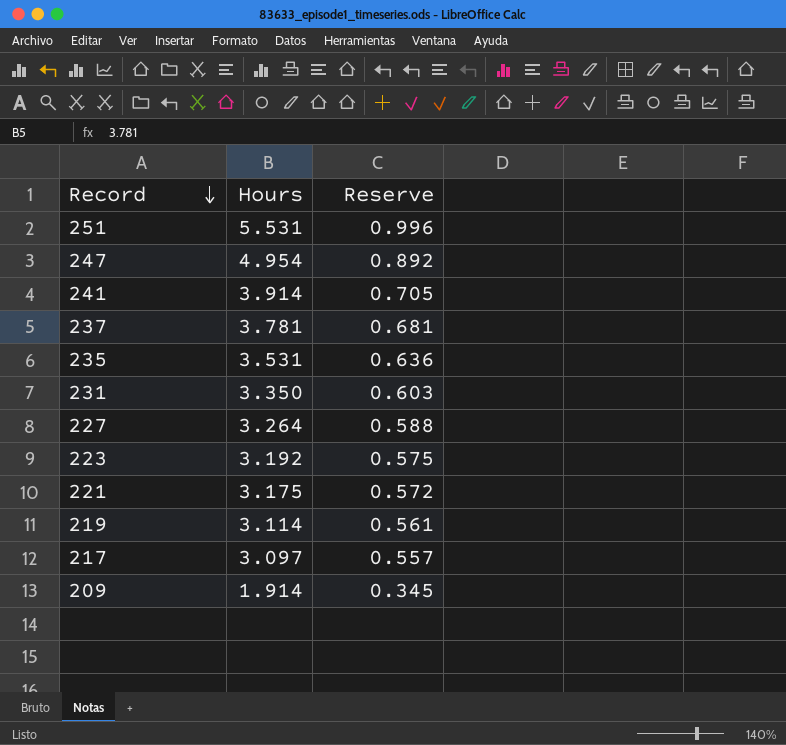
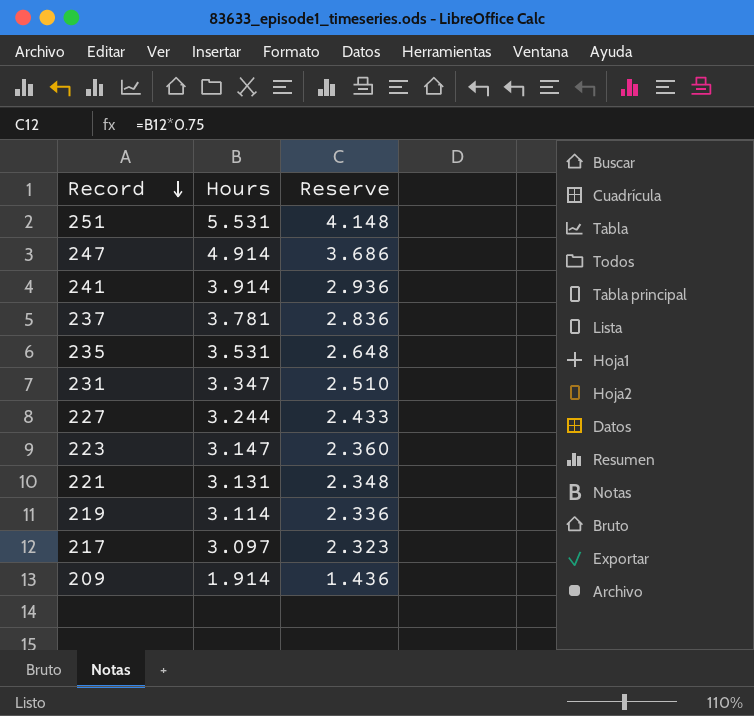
column Reserve | formula: [Hours] * 0.18 -> [Hours] * 0.75
247 | Hours: 4.954 -> 4.914
231 | Hours: 3.350 -> 3.347
227 | Hours: 3.264 -> 3.244
223 | Hours: 3.192 -> 3.147
221 | Hours: 3.175 -> 3.131

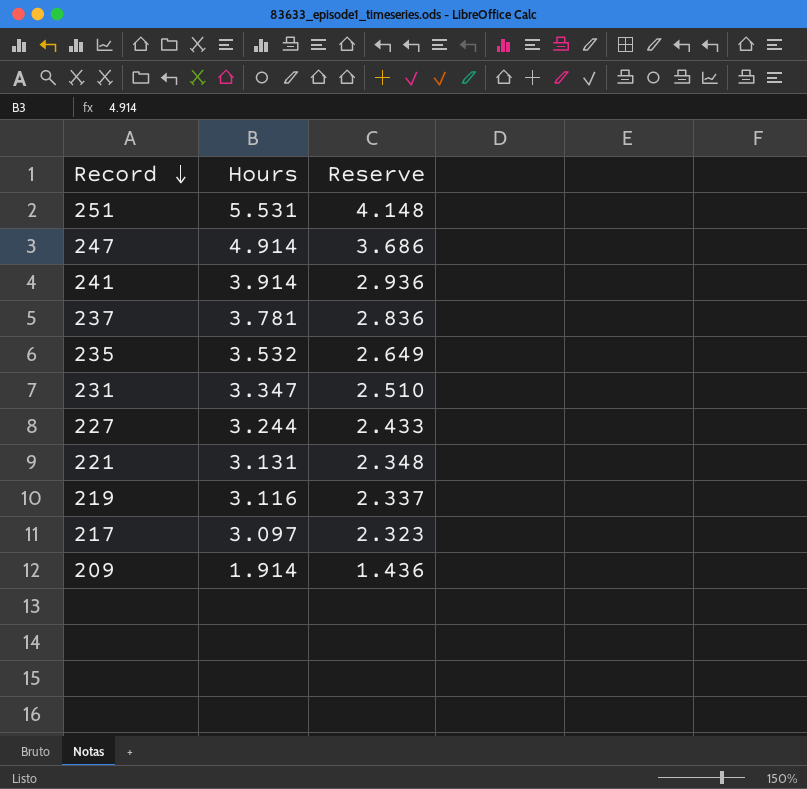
row 223: 3.147 | 2.360 -> none
235 | Hours: 3.531 -> 3.532
235 | Reserve: 2.648 -> 2.649
219 | Hours: 3.114 -> 3.116
219 | Reserve: 2.336 -> 2.337

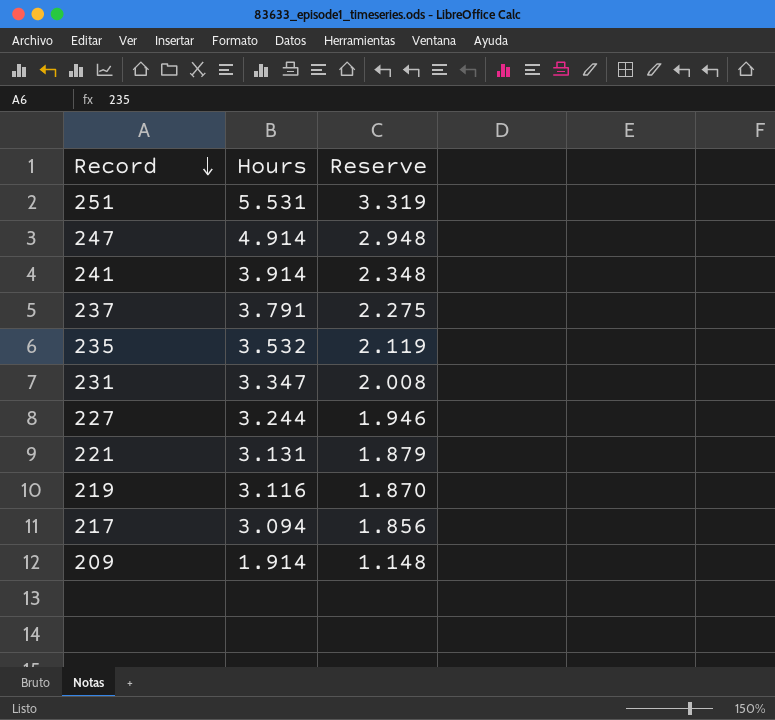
column Reserve | formula: [Hours] * 0.75 -> [Hours] * 0.6
237 | Hours: 3.781 -> 3.791
217 | Hours: 3.097 -> 3.094

